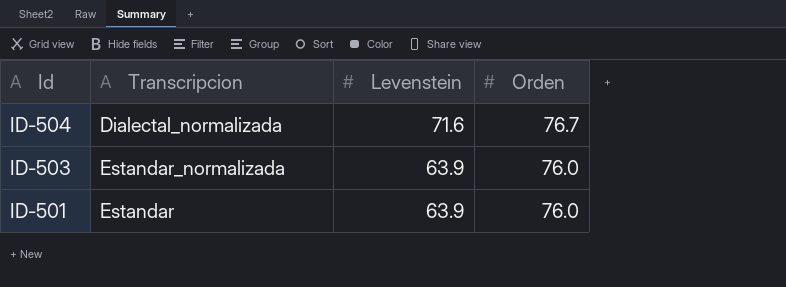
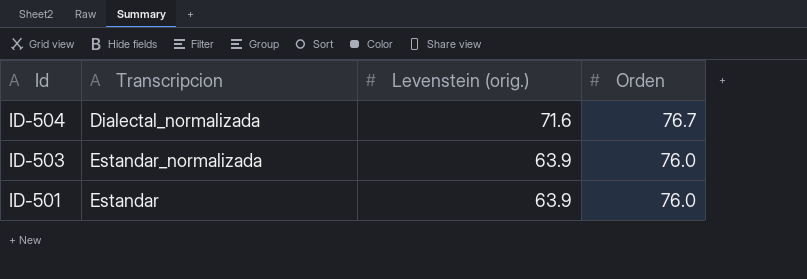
column name: Levenstein -> Levenstein (orig.)

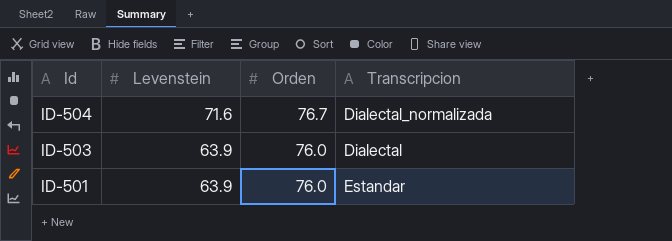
column name: Levenstein (orig.) -> Levenstein
column Transcripcion | position: 2 -> 4
ID-503 | Transcripcion: Estandar_normalizada -> Dialectal

